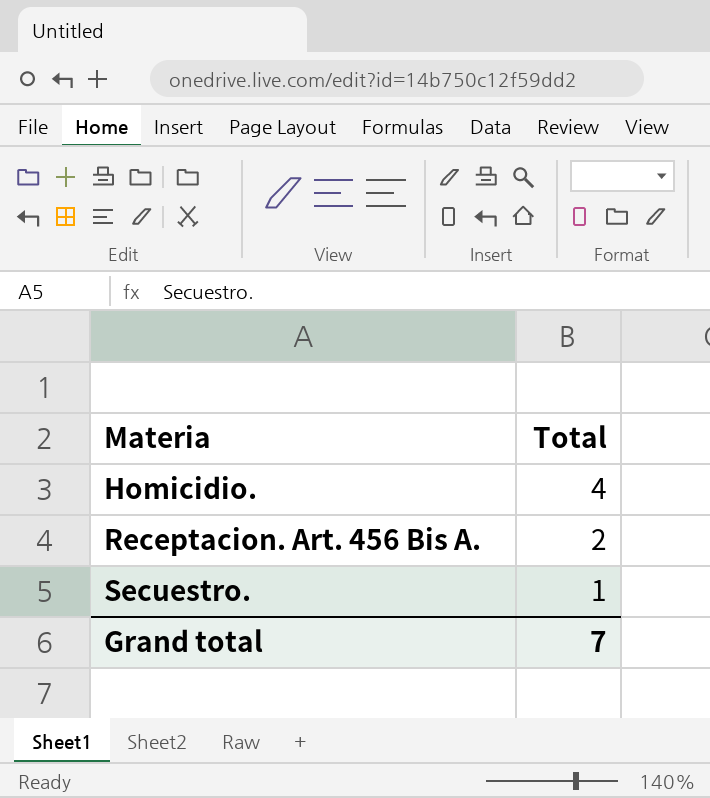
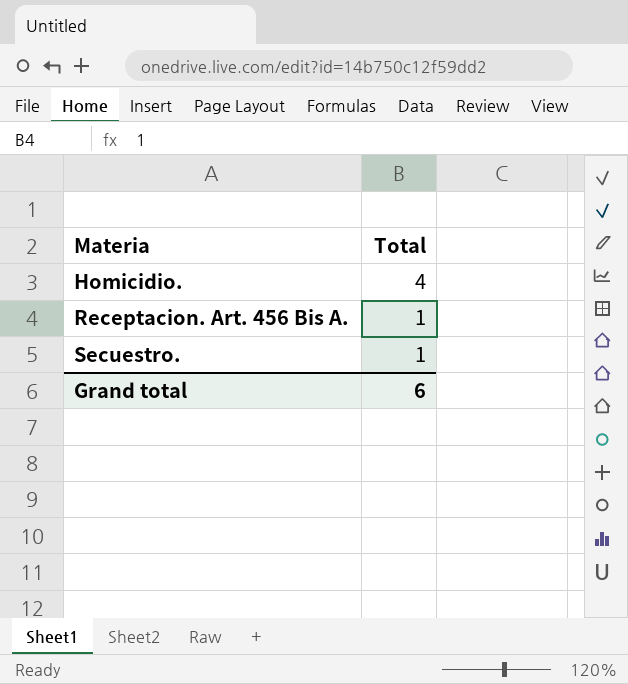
Receptacion. Art. 456 Bis A. | Total: 2 -> 1
Grand total | Total: 7 -> 6

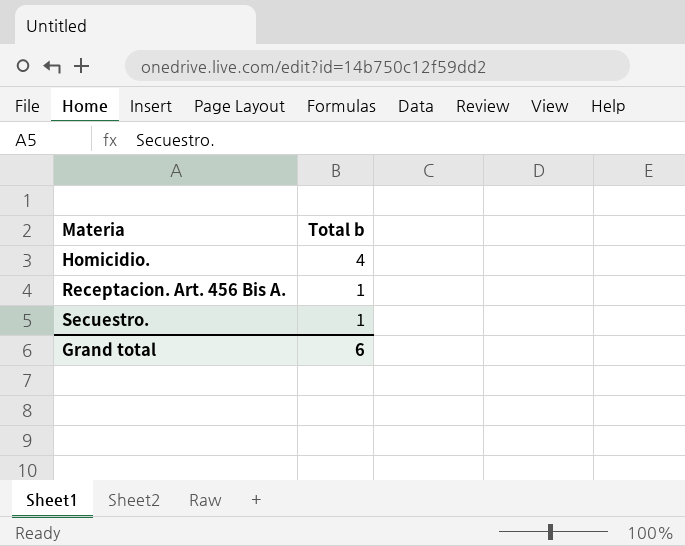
column name: Total -> Total b

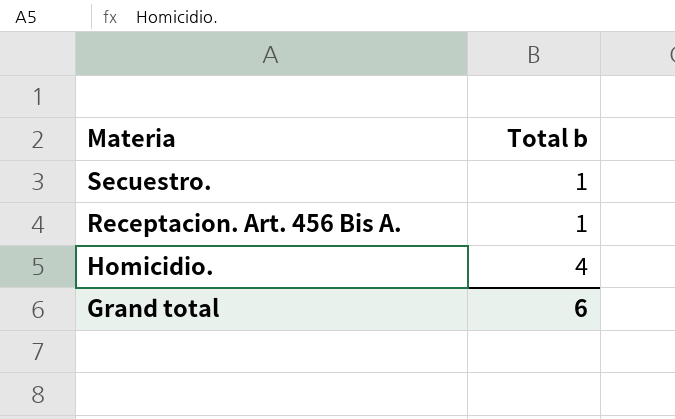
row order: Materia ascending -> Materia descending

